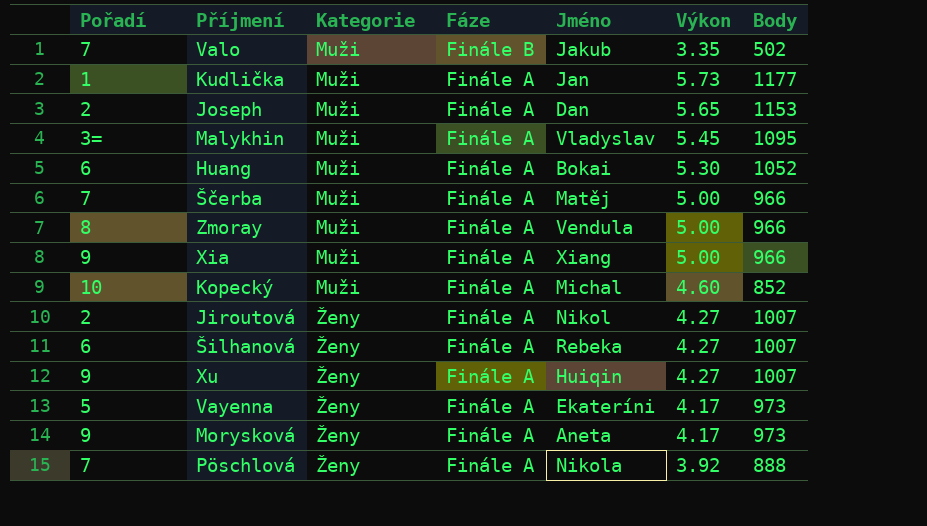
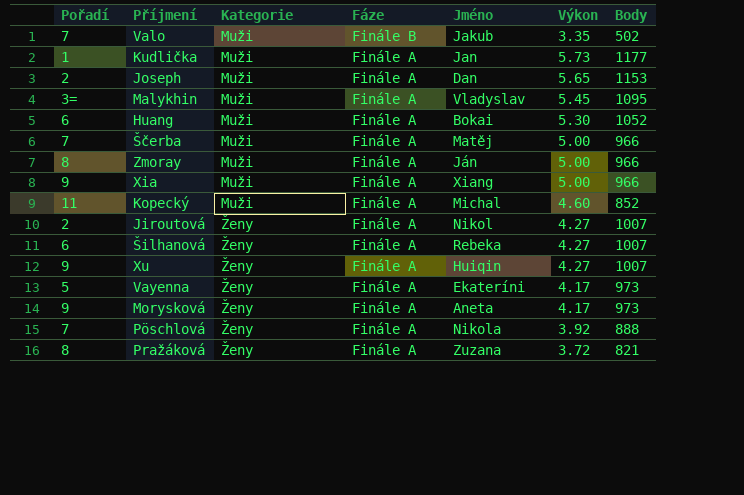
Zmoray | Jméno: Vendula -> Ján
Kopecký | Pořadí: 10 -> 11
row Pražáková: none -> 8 | Ženy | Finále A | Zuzana | 3.72 | 821

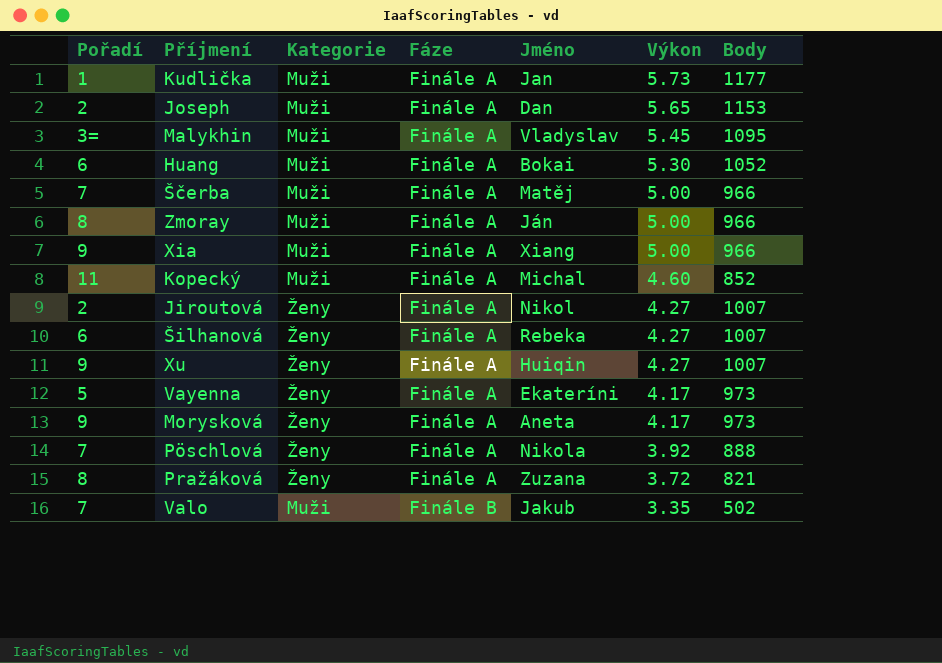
row order: Kategorie ascending -> Fáze ascending

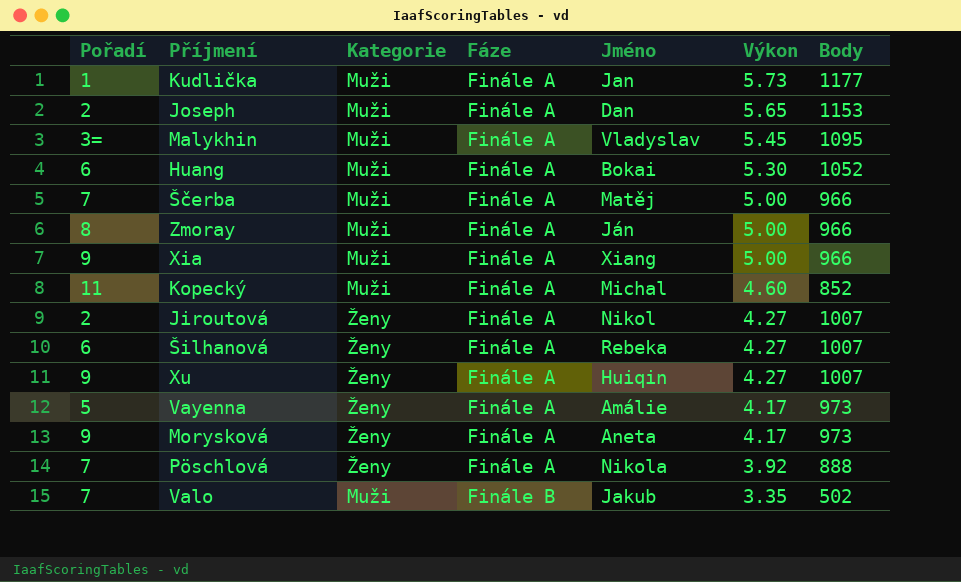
row Pražáková: 8 | Ženy | Finále A | Zuzana | 3.72 | 821 -> none
Vayenna | Jméno: Ekateríni -> Amálie

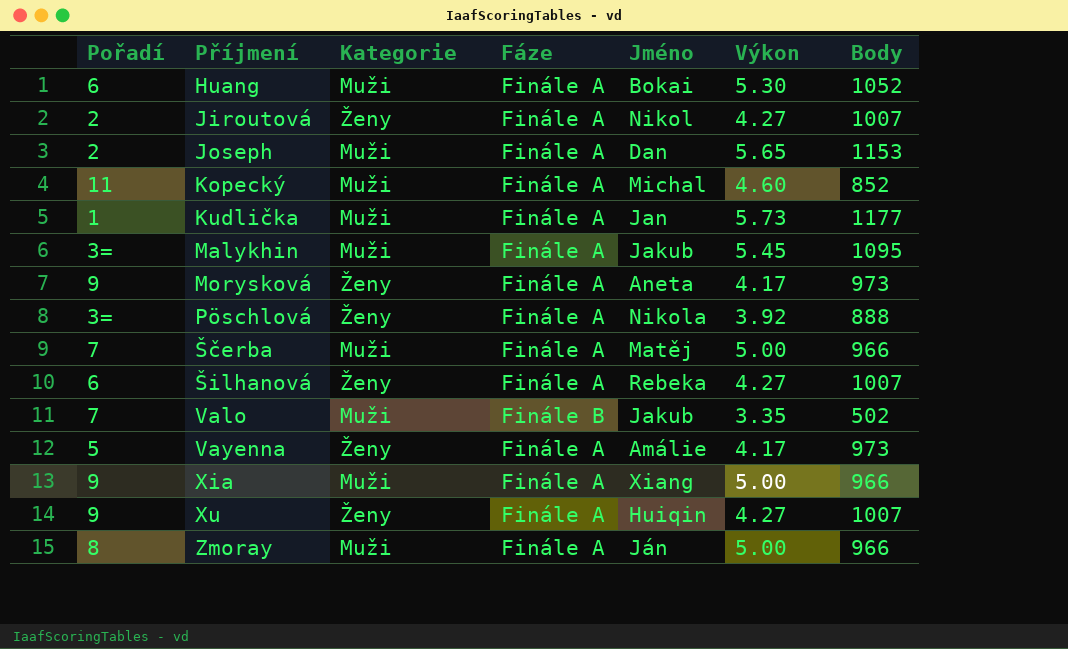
row order: Fáze ascending -> Příjmení ascending
Malykhin | Jméno: Vladyslav -> Jakub
Pöschlová | Pořadí: 7 -> 3=

